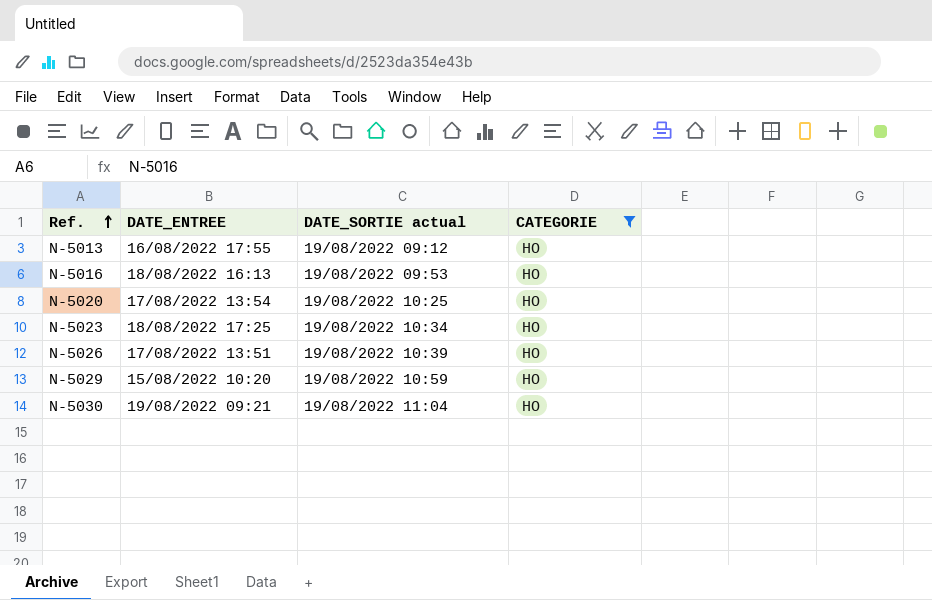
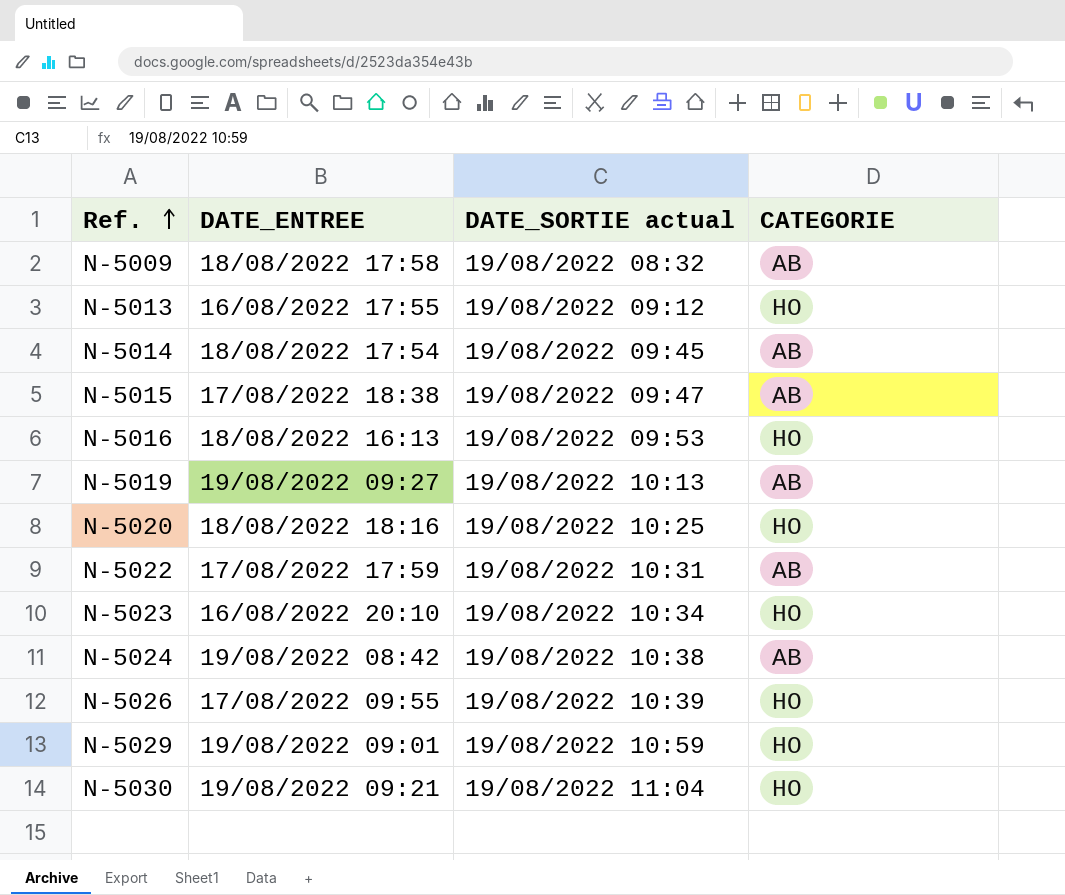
filter: CATEGORIE = HO -> none
N-5020 | DATE_ENTREE: 17/08/2022 13:54 -> 18/08/2022 18:16
N-5023 | DATE_ENTREE: 18/08/2022 17:25 -> 16/08/2022 20:10
N-5026 | DATE_ENTREE: 17/08/2022 13:51 -> 17/08/2022 09:55
N-5029 | DATE_ENTREE: 15/08/2022 10:20 -> 19/08/2022 09:01

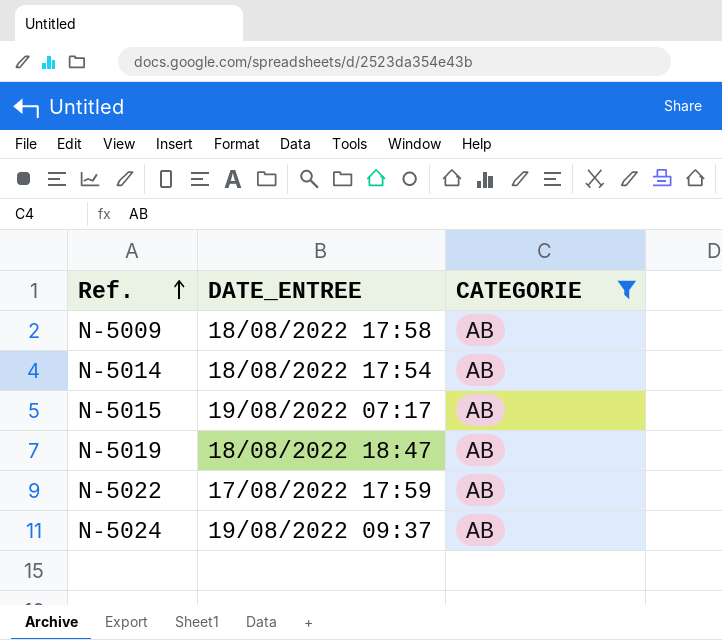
filter: none -> CATEGORIE = AB
column DATE_SORTIE actual | position: 3 -> none
N-5015 | DATE_ENTREE: 17/08/2022 18:38 -> 19/08/2022 07:17
N-5019 | DATE_ENTREE: 19/08/2022 09:27 -> 18/08/2022 18:47
N-5024 | DATE_ENTREE: 19/08/2022 08:42 -> 19/08/2022 09:37

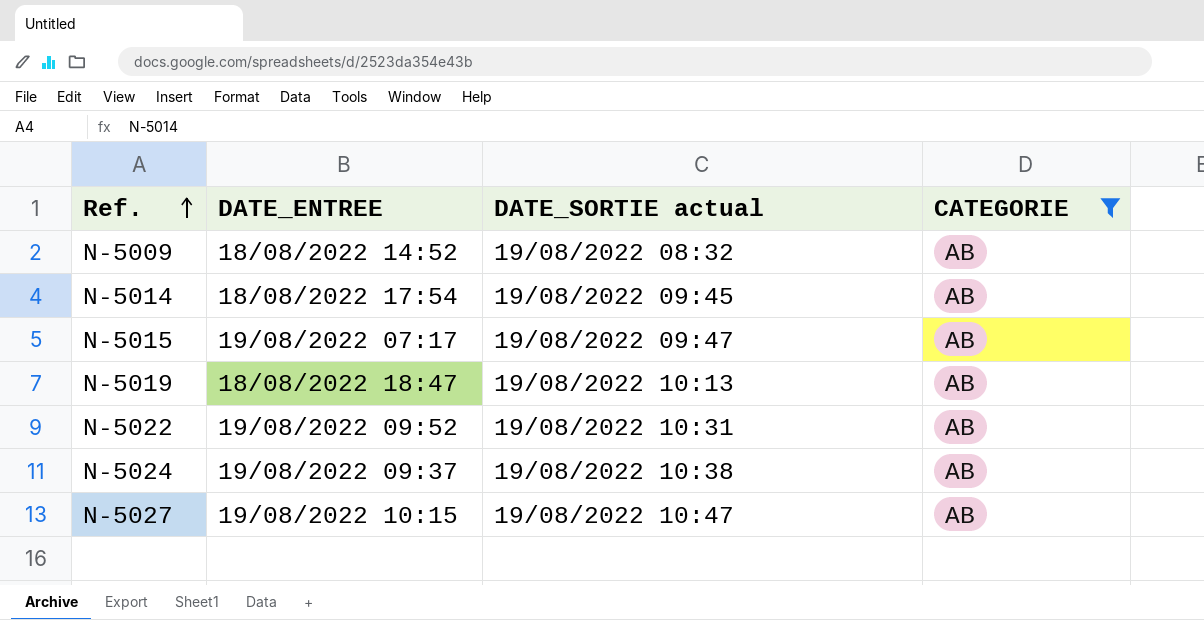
column DATE_SORTIE actual | position: none -> 3
N-5009 | DATE_ENTREE: 18/08/2022 17:58 -> 18/08/2022 14:52
N-5022 | DATE_ENTREE: 17/08/2022 17:59 -> 19/08/2022 09:52
row N-5027: none -> 19/08/2022 10:15 | 19/08/2022 10:47 | AB

